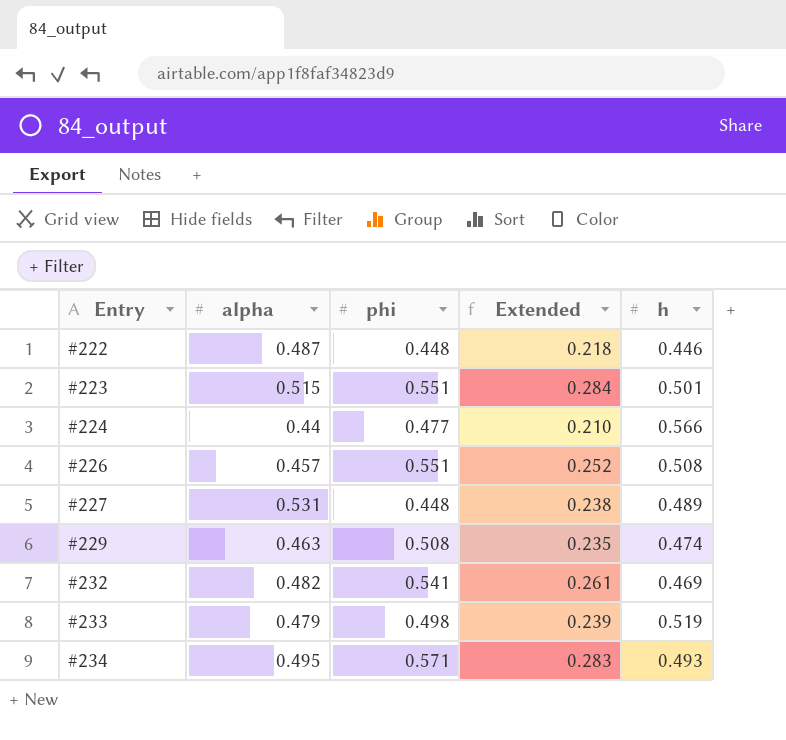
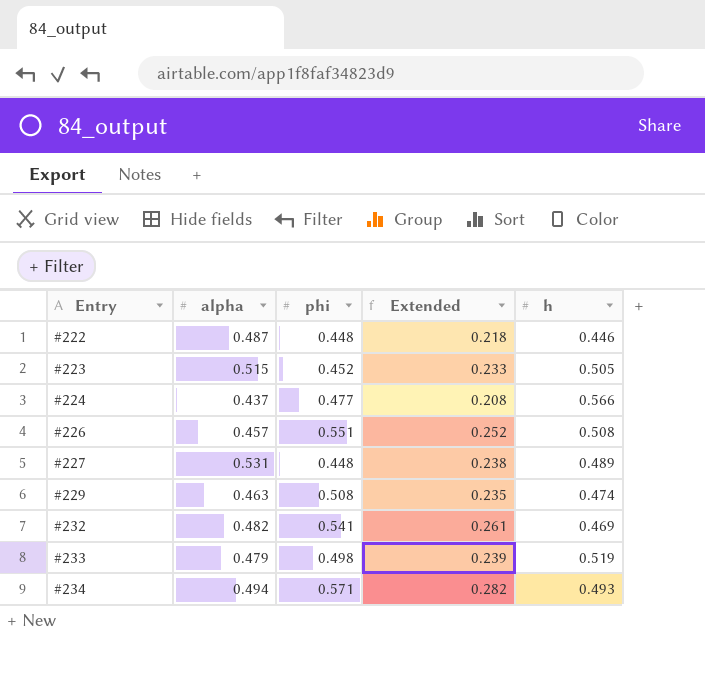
#223 | phi: 0.551 -> 0.452
#223 | Extended: 0.284 -> 0.233
#223 | h: 0.501 -> 0.505
#224 | alpha: 0.44 -> 0.437
#224 | Extended: 0.210 -> 0.208
#234 | alpha: 0.495 -> 0.494
#234 | Extended: 0.283 -> 0.282

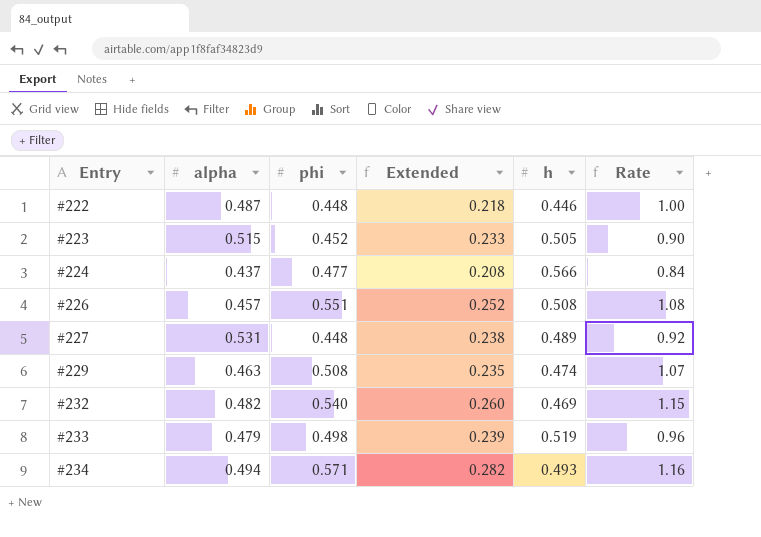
column Rate | formula: none -> [phi] / [h]
#232 | phi: 0.541 -> 0.540
#232 | Extended: 0.261 -> 0.260

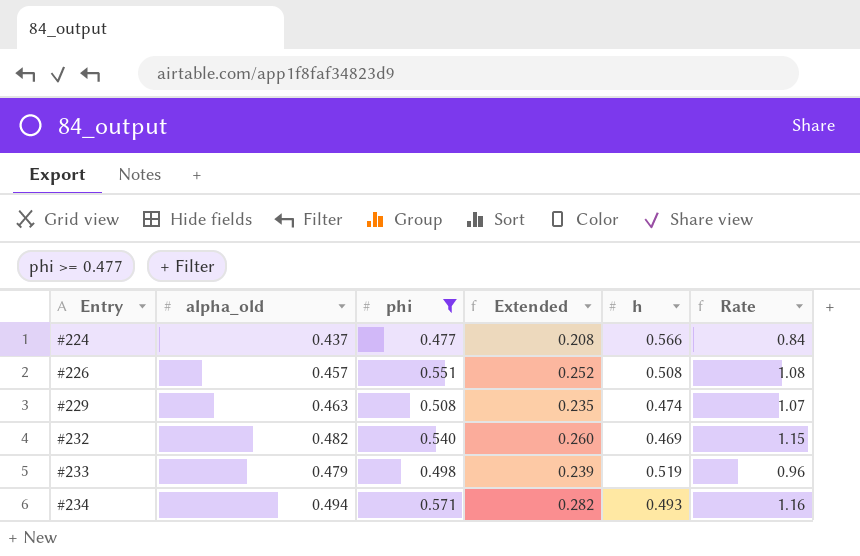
filter: none -> phi >= 0.477
column name: alpha -> alpha_old

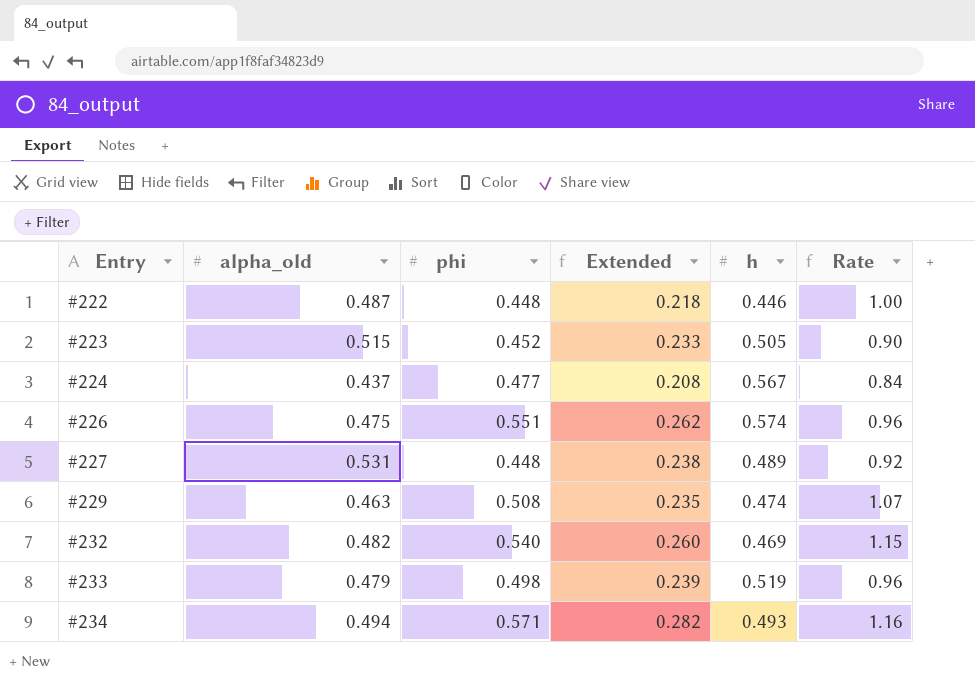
filter: phi >= 0.477 -> none
#224 | h: 0.566 -> 0.567
#226 | alpha_old: 0.457 -> 0.475
#226 | Extended: 0.252 -> 0.262
#226 | h: 0.508 -> 0.574
#226 | Rate: 1.08 -> 0.96

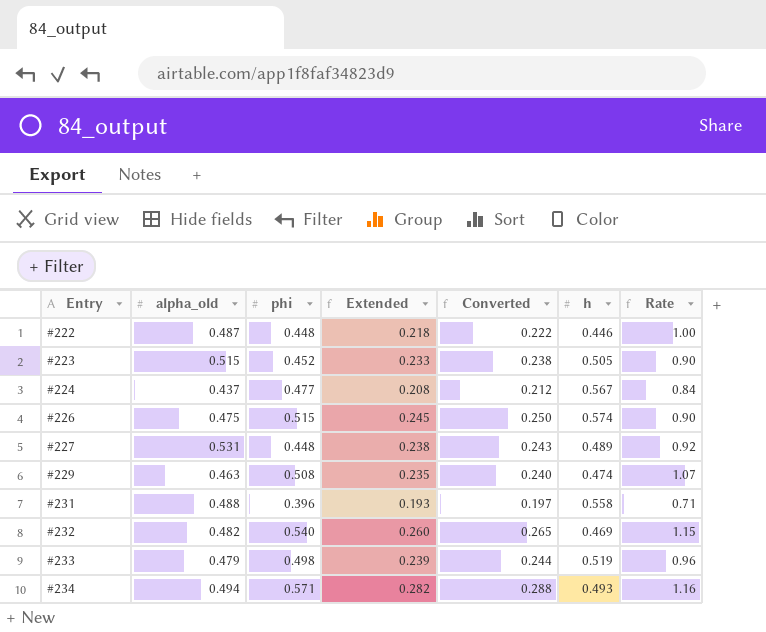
column Converted | formula: none -> [Extended] * 1.02
#226 | phi: 0.551 -> 0.515
#226 | Extended: 0.262 -> 0.245
#226 | Rate: 0.96 -> 0.90
row #231: none -> 0.488 | 0.396 | 0.193 | 0.197 | 0.558 | 0.71

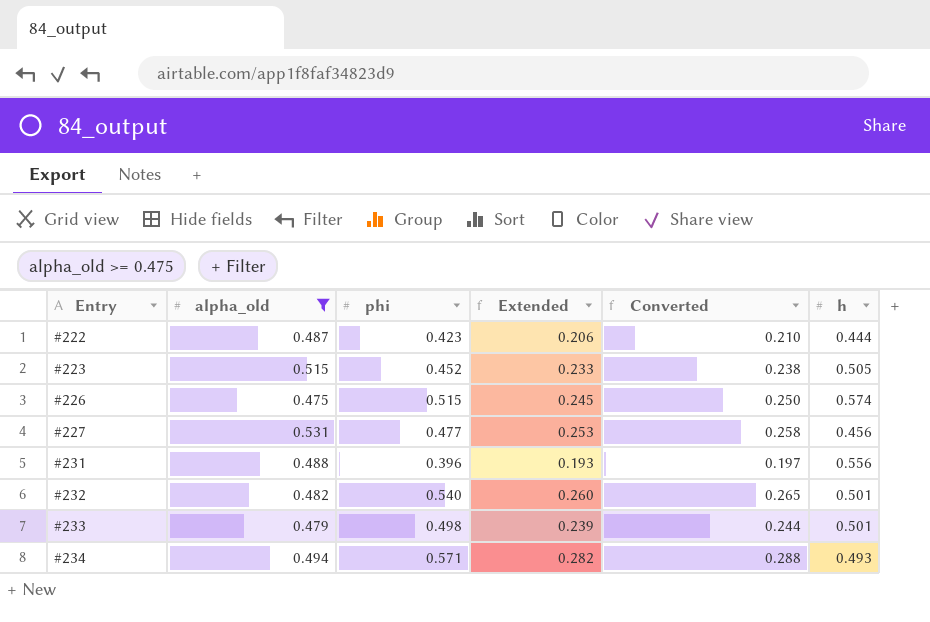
filter: none -> alpha_old >= 0.475
column Rate | formula: [phi] / [h] -> none
#222 | phi: 0.448 -> 0.423
#222 | Extended: 0.218 -> 0.206
#222 | Converted: 0.222 -> 0.210
#222 | h: 0.446 -> 0.444
#227 | phi: 0.448 -> 0.477
#227 | Extended: 0.238 -> 0.253
#227 | Converted: 0.243 -> 0.258
#227 | h: 0.489 -> 0.456
#231 | h: 0.558 -> 0.556
#232 | h: 0.469 -> 0.501
#233 | h: 0.519 -> 0.501

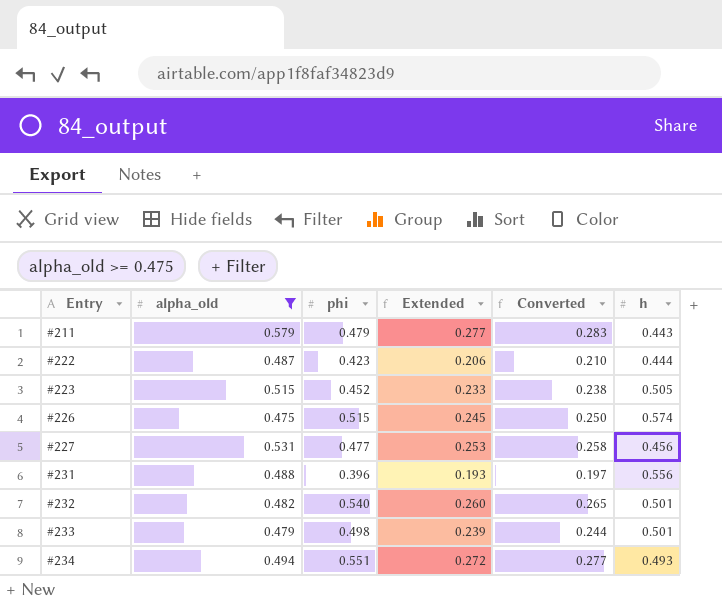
row #211: none -> 0.579 | 0.479 | 0.277 | 0.283 | 0.443
#234 | phi: 0.571 -> 0.551
#234 | Extended: 0.282 -> 0.272
#234 | Converted: 0.288 -> 0.277

